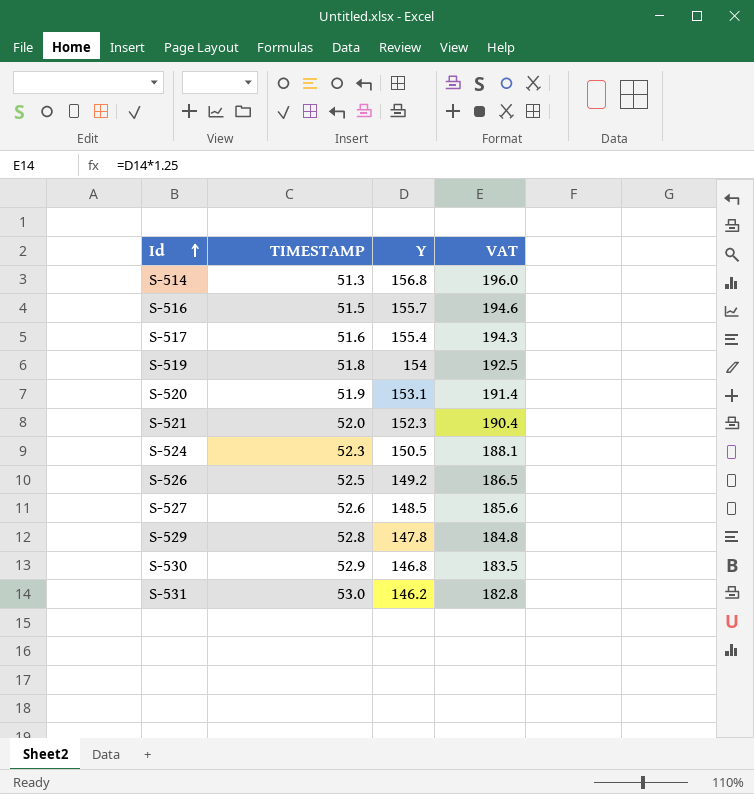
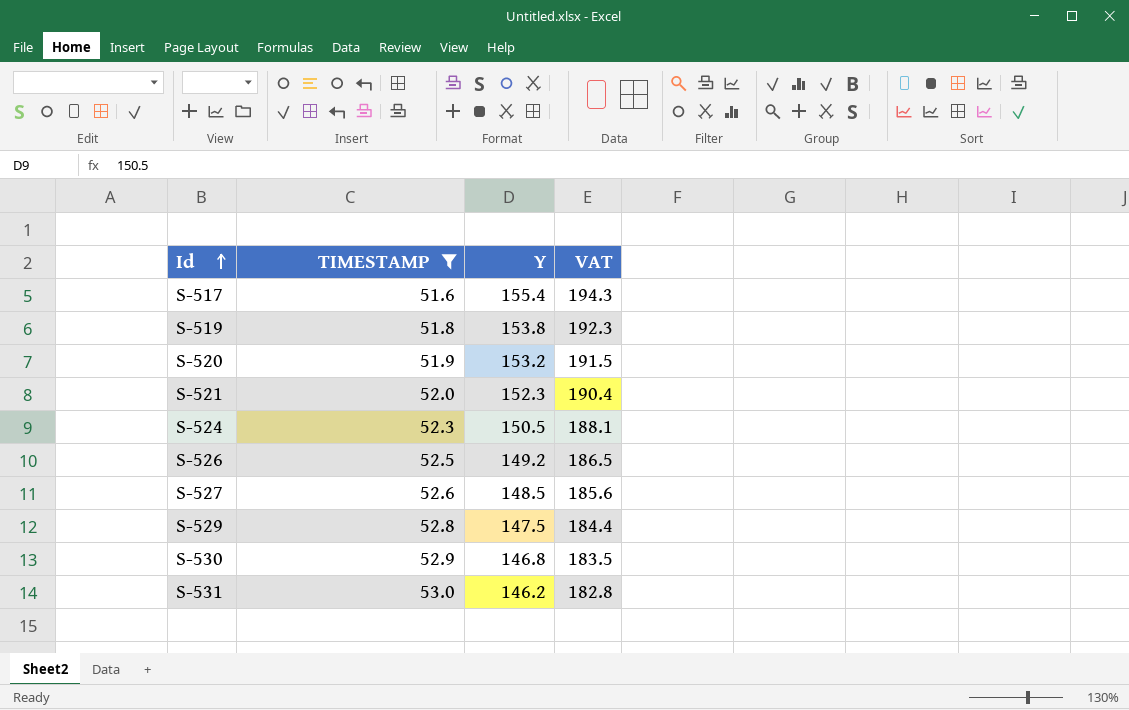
filter: none -> TIMESTAMP >= 51.6
S-519 | Y: 154 -> 153.8
S-519 | VAT: 192.5 -> 192.3
S-520 | Y: 153.1 -> 153.2
S-520 | VAT: 191.4 -> 191.5
S-529 | Y: 147.8 -> 147.5
S-529 | VAT: 184.8 -> 184.4

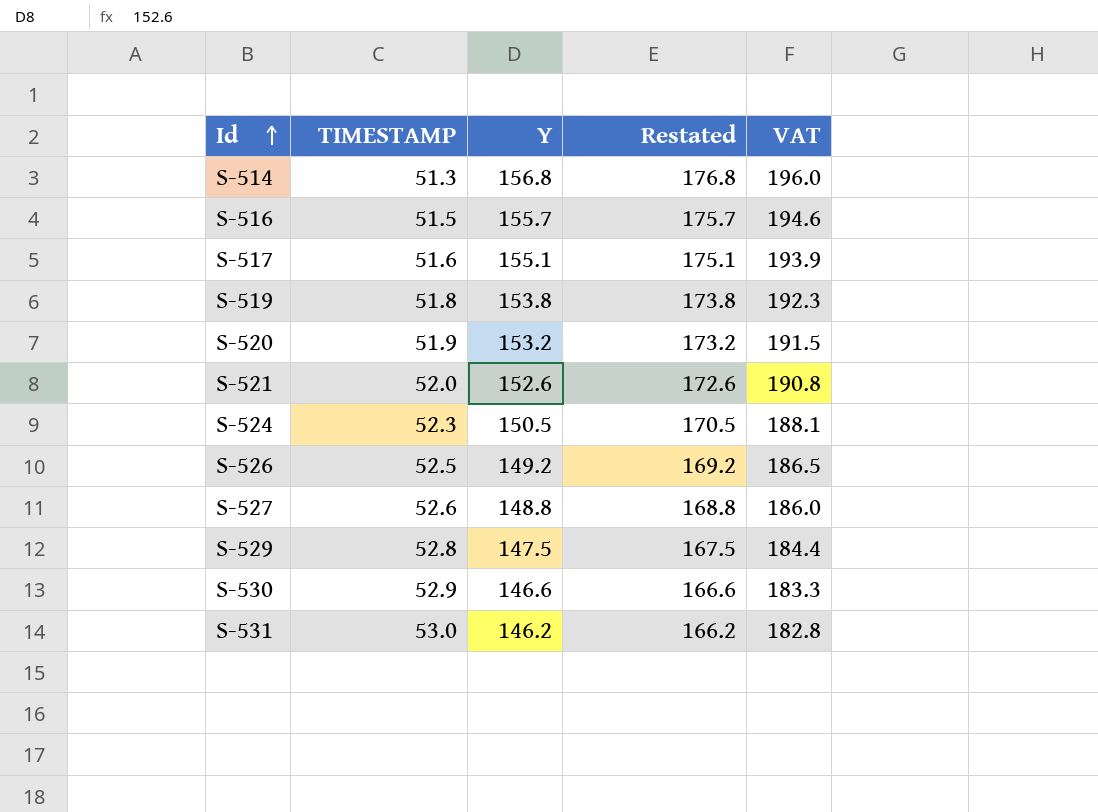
filter: TIMESTAMP >= 51.6 -> none
column Restated | formula: none -> [Y] + 20
S-517 | Y: 155.4 -> 155.1
S-517 | VAT: 194.3 -> 193.9
S-521 | Y: 152.3 -> 152.6
S-521 | VAT: 190.4 -> 190.8
S-527 | Y: 148.5 -> 148.8
S-527 | VAT: 185.6 -> 186.0
S-530 | Y: 146.8 -> 146.6
S-530 | VAT: 183.5 -> 183.3

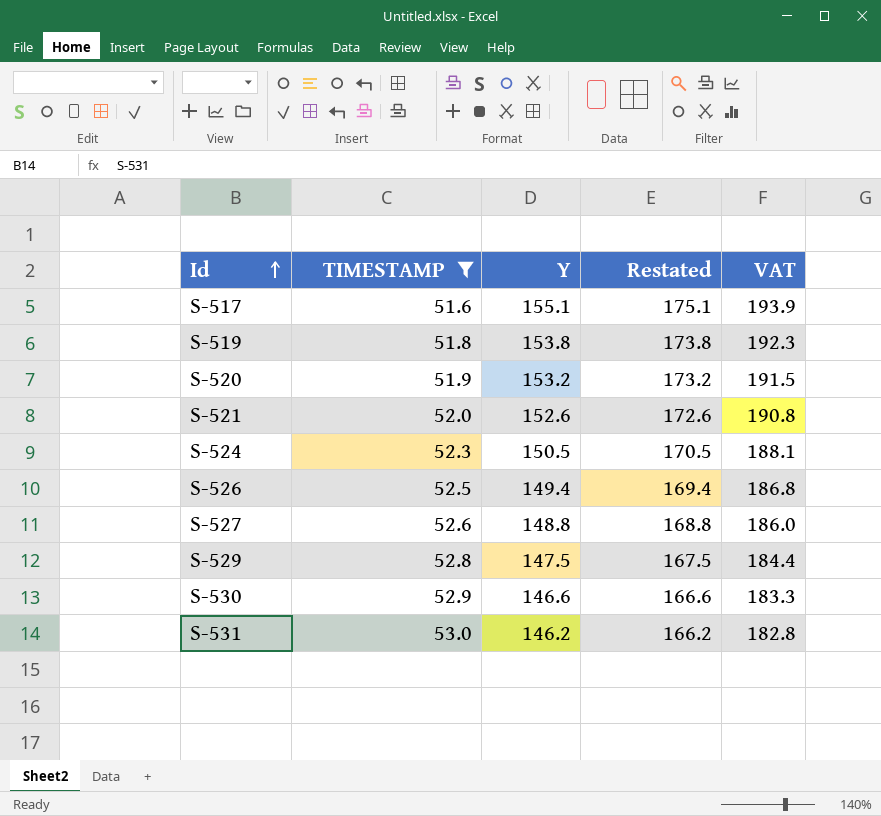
filter: none -> TIMESTAMP >= 51.6
S-526 | Y: 149.2 -> 149.4
S-526 | Restated: 169.2 -> 169.4
S-526 | VAT: 186.5 -> 186.8

